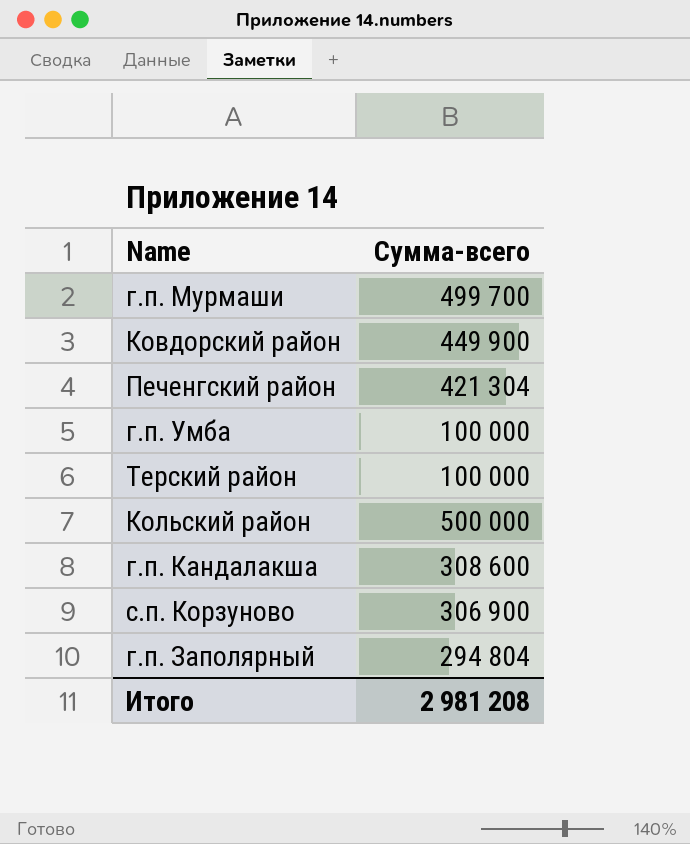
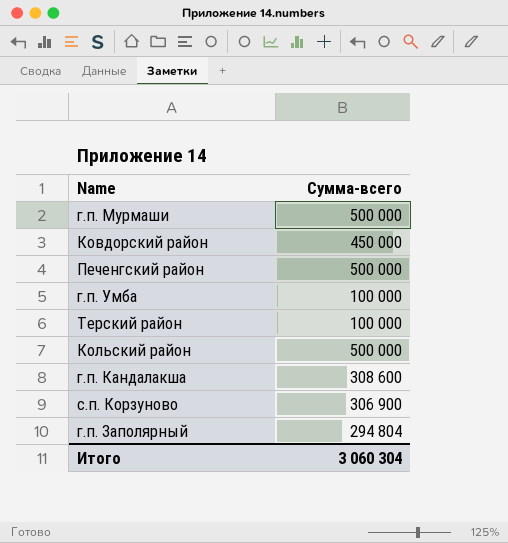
г.п. Мурмаши | Сумма-всего: 499 700 -> 500 000
Ковдорский район | Сумма-всего: 449 900 -> 450 000
Печенгский район | Сумма-всего: 421 304 -> 500 000
Итого | Сумма-всего: 2 981 208 -> 3 060 304

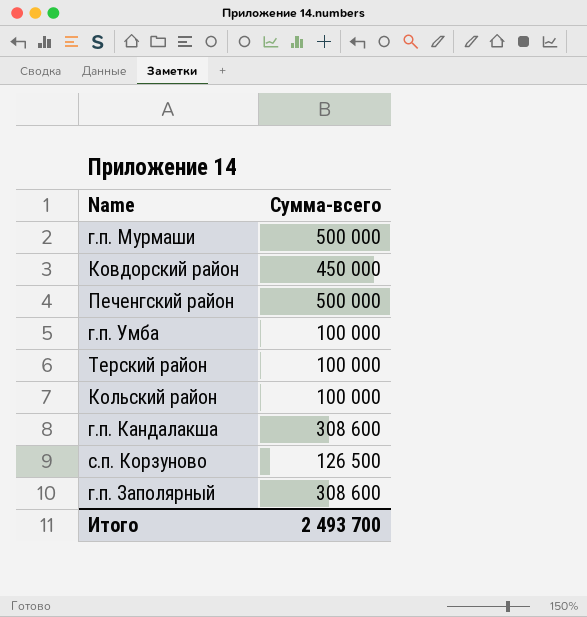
Кольский район | Сумма-всего: 500 000 -> 100 000
с.п. Корзуново | Сумма-всего: 306 900 -> 126 500
г.п. Заполярный | Сумма-всего: 294 804 -> 308 600
Итого | Сумма-всего: 3 060 304 -> 2 493 700

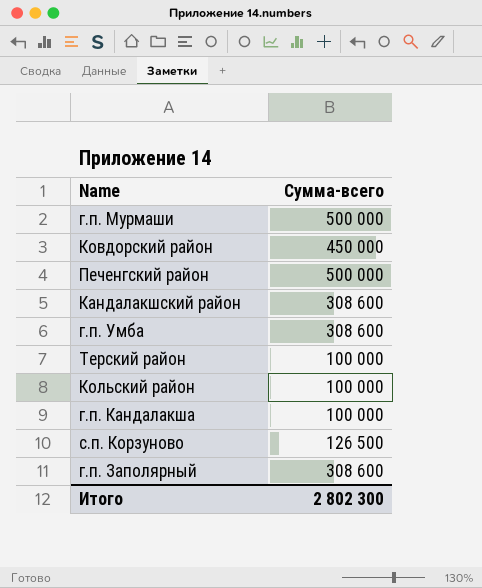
row Кандалакшский район: none -> 308 600
г.п. Умба | Сумма-всего: 100 000 -> 308 600
г.п. Кандалакша | Сумма-всего: 308 600 -> 100 000
Итого | Сумма-всего: 2 493 700 -> 2 802 300

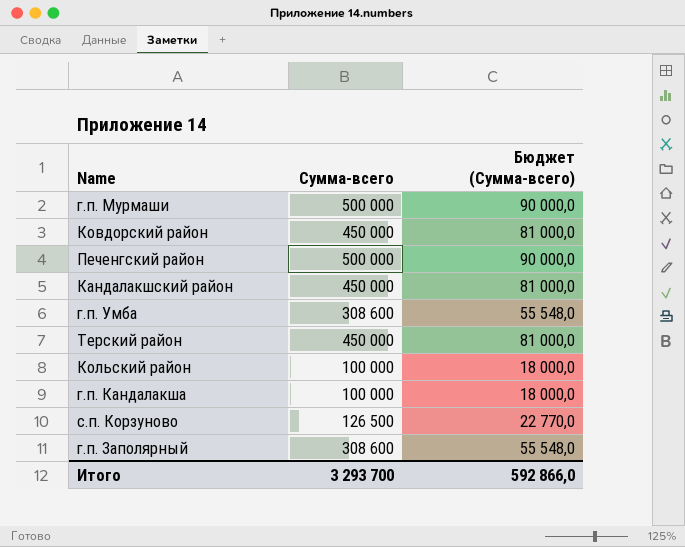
column Бюджет (Сумма-всего) | formula: none -> [Сумма-всего] * 0,18
Кандалакшский район | Сумма-всего: 308 600 -> 450 000
Терский район | Сумма-всего: 100 000 -> 450 000
Итого | Сумма-всего: 2 802 300 -> 3 293 700

